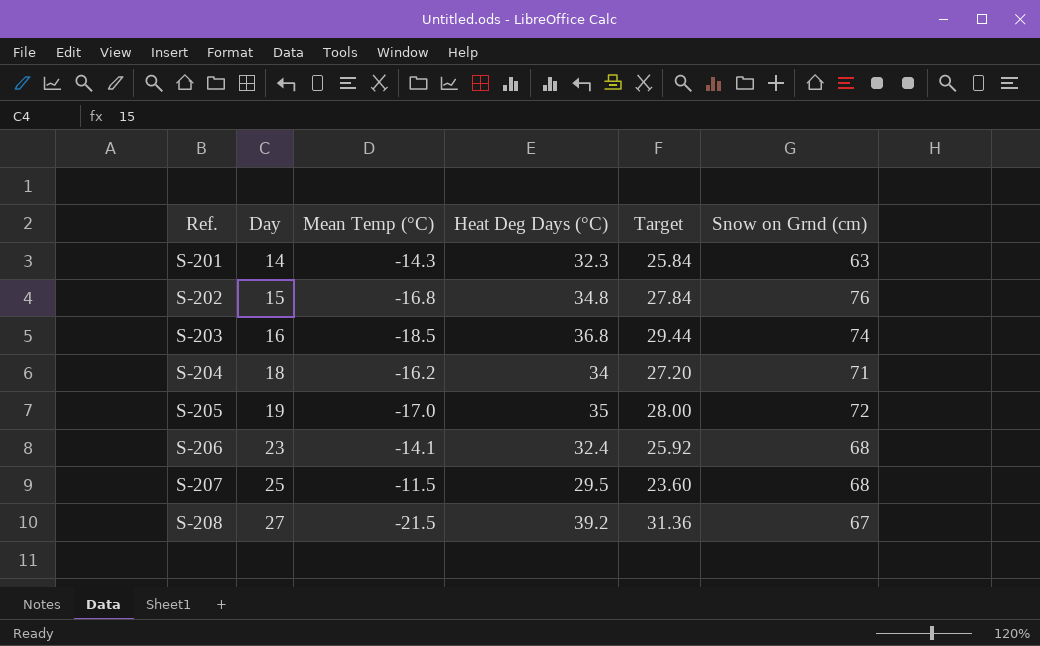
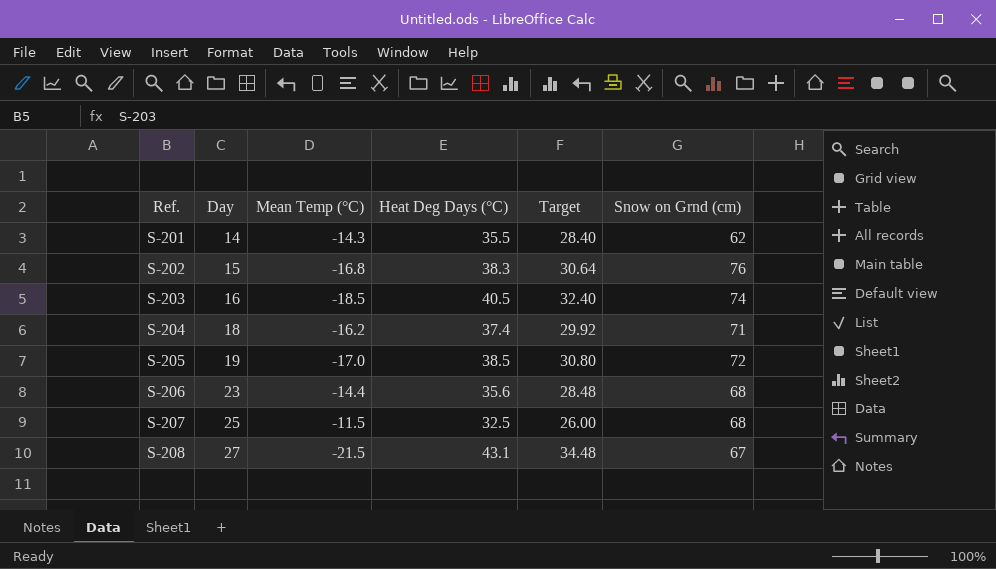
S-201 | Heat Deg Days (°C): 32.3 -> 35.5
S-201 | Target: 25.84 -> 28.40
S-201 | Snow on Grnd (cm): 63 -> 62
S-202 | Heat Deg Days (°C): 34.8 -> 38.3
S-202 | Target: 27.84 -> 30.64
S-203 | Heat Deg Days (°C): 36.8 -> 40.5
S-203 | Target: 29.44 -> 32.40
S-204 | Heat Deg Days (°C): 34 -> 37.4
S-204 | Target: 27.20 -> 29.92
S-205 | Heat Deg Days (°C): 35 -> 38.5
S-205 | Target: 28.00 -> 30.80
S-206 | Mean Temp (°C): -14.1 -> -14.4
S-206 | Heat Deg Days (°C): 32.4 -> 35.6
S-206 | Target: 25.92 -> 28.48
S-207 | Heat Deg Days (°C): 29.5 -> 32.5
S-207 | Target: 23.60 -> 26.00
S-208 | Heat Deg Days (°C): 39.2 -> 43.1
S-208 | Target: 31.36 -> 34.48

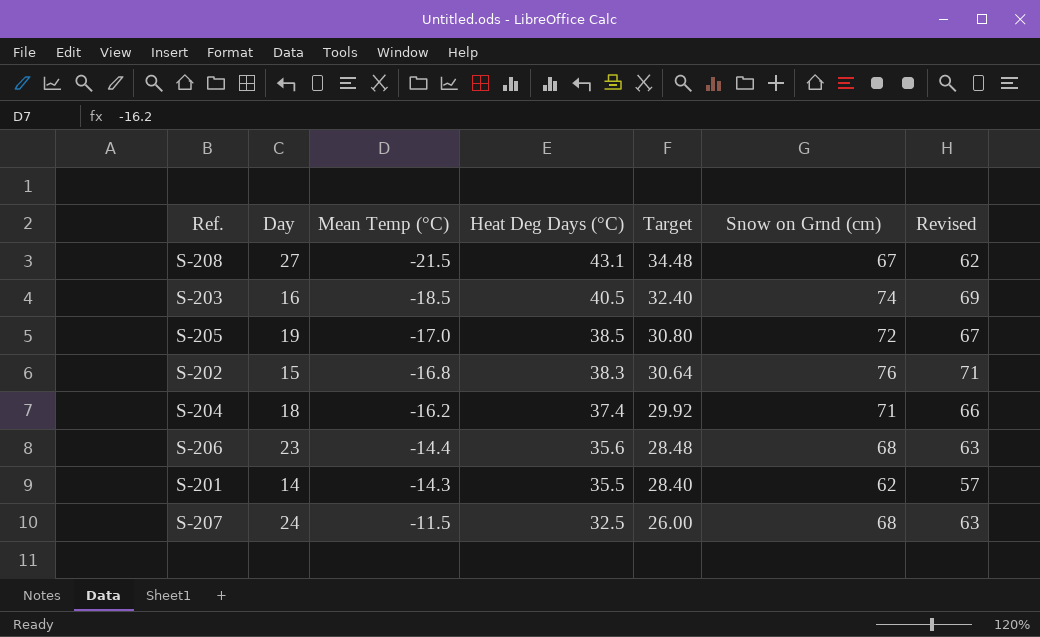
row order: Ref. ascending -> Mean Temp (°C) ascending
column Revised | formula: none -> [Snow on Grnd (cm)] - 5
S-207 | Day: 25 -> 24

